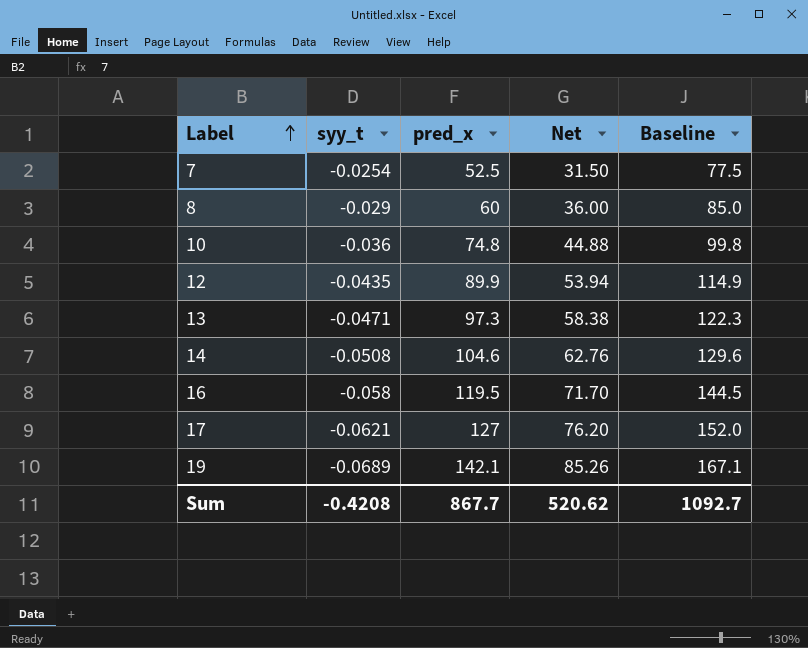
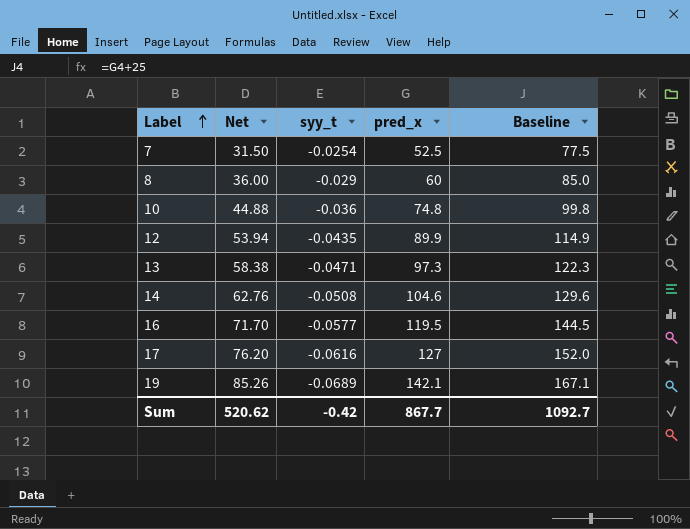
column Net | position: 4 -> 2
16 | syy_t: -0.058 -> -0.0577
17 | syy_t: -0.0621 -> -0.0616
Sum | syy_t: -0.4208 -> -0.42

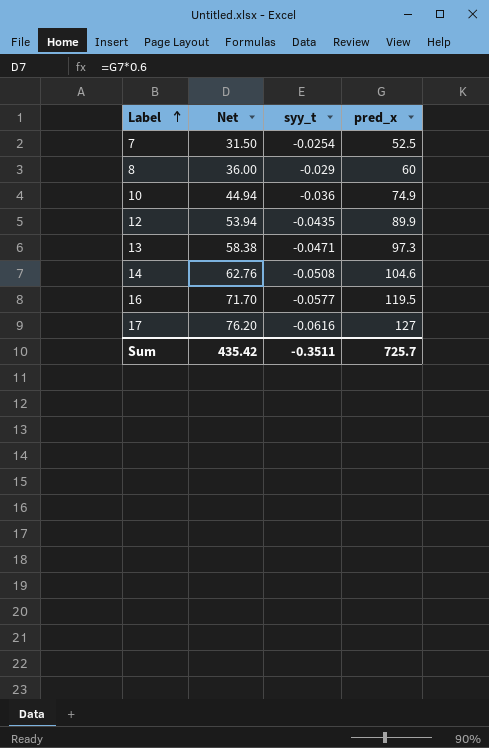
column Baseline | formula: [pred_x] + 25 -> none
row 19: 85.26 | -0.0689 | 142.1 | 167.1 -> none
10 | Net: 44.88 -> 44.94
10 | pred_x: 74.8 -> 74.9
Sum | Net: 520.62 -> 435.42
Sum | syy_t: -0.42 -> -0.3511
Sum | pred_x: 867.7 -> 725.7

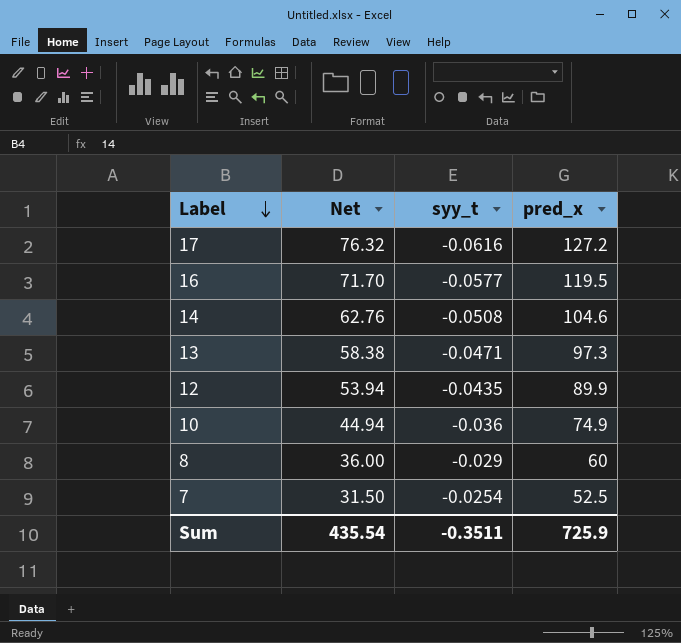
row order: Label ascending -> Label descending
17 | Net: 76.20 -> 76.32
17 | pred_x: 127 -> 127.2
Sum | Net: 435.42 -> 435.54
Sum | pred_x: 725.7 -> 725.9

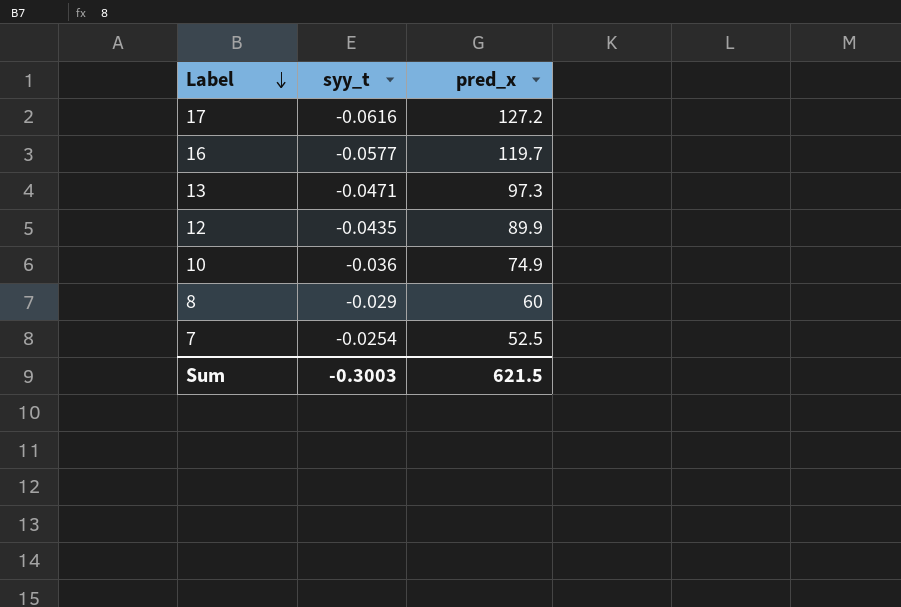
column Net | formula: [pred_x] * 0.6 -> none
row 14: 62.76 | -0.0508 | 104.6 -> none
16 | pred_x: 119.5 -> 119.7
Sum | syy_t: -0.3511 -> -0.3003
Sum | pred_x: 725.9 -> 621.5

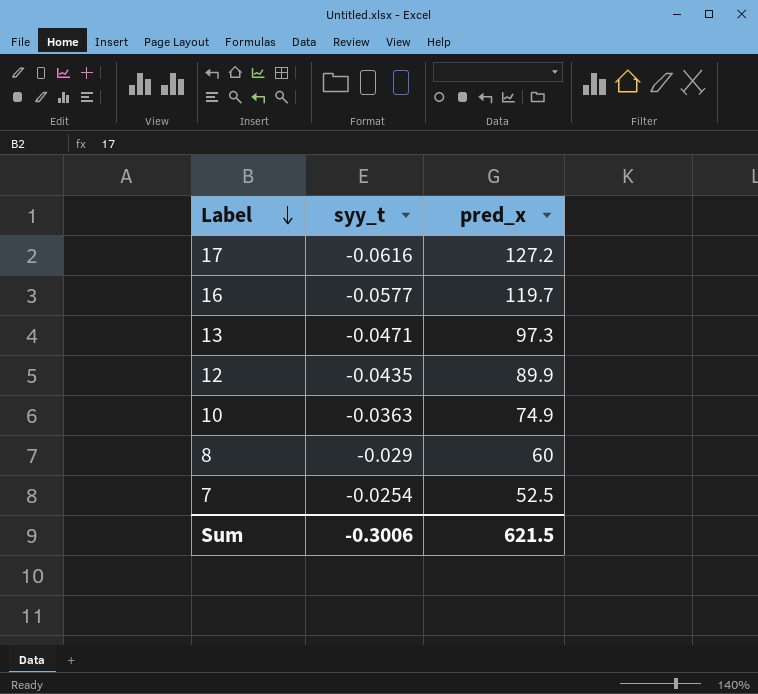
10 | syy_t: -0.036 -> -0.0363
Sum | syy_t: -0.3003 -> -0.3006

